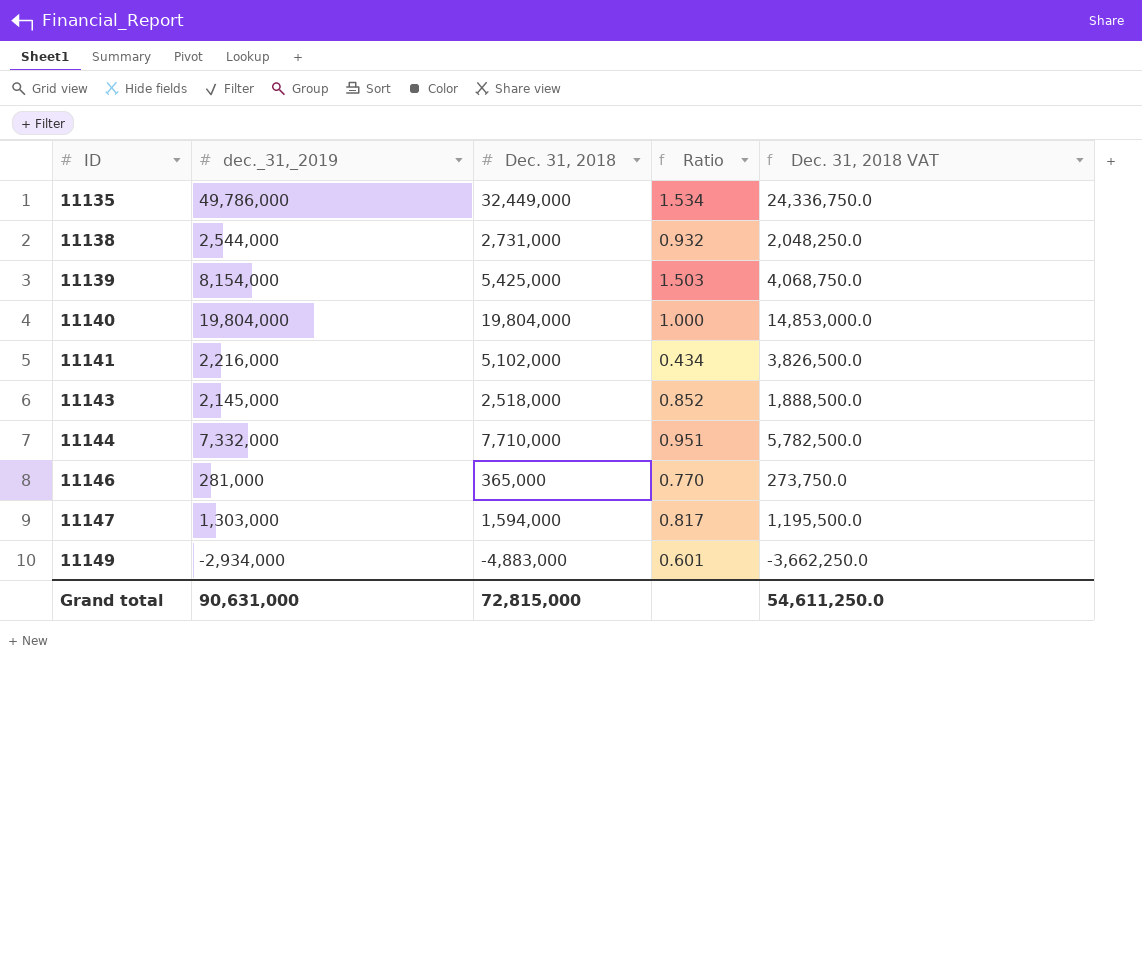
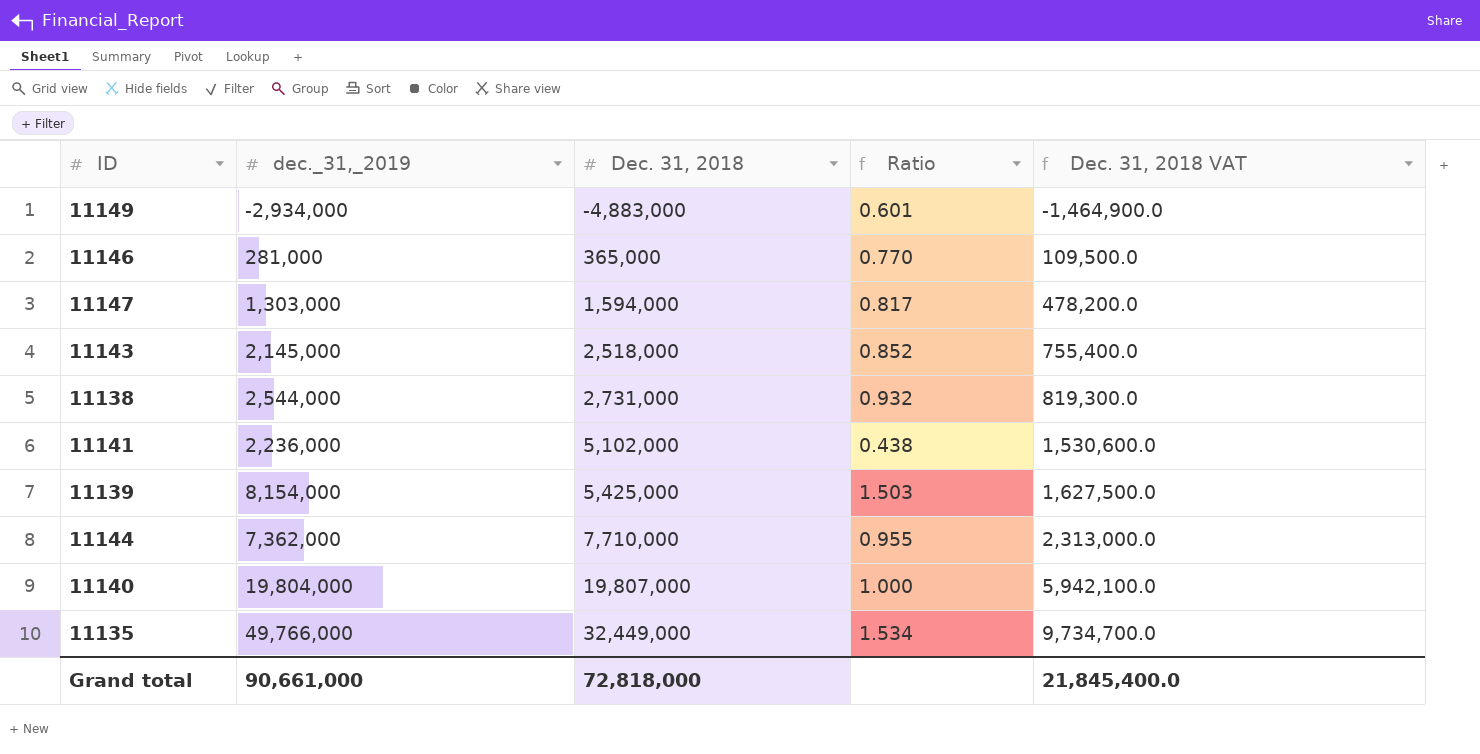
row order: ID ascending -> Dec. 31, 2018 ascending
column Dec. 31, 2018 VAT | formula: [Dec. 31, 2018] * 0.75 -> [Dec. 31, 2018] * 0.3
11141 | dec._31,_2019: 2,216,000 -> 2,236,000
11141 | Ratio: 0.434 -> 0.438
11144 | dec._31,_2019: 7,332,000 -> 7,362,000
11144 | Ratio: 0.951 -> 0.955
11140 | Dec. 31, 2018: 19,804,000 -> 19,807,000
11135 | dec._31,_2019: 49,786,000 -> 49,766,000
Grand total | dec._31,_2019: 90,631,000 -> 90,661,000
Grand total | Dec. 31, 2018: 72,815,000 -> 72,818,000
Grand total | Dec. 31, 2018 VAT: 54,611,250.0 -> 21,845,400.0

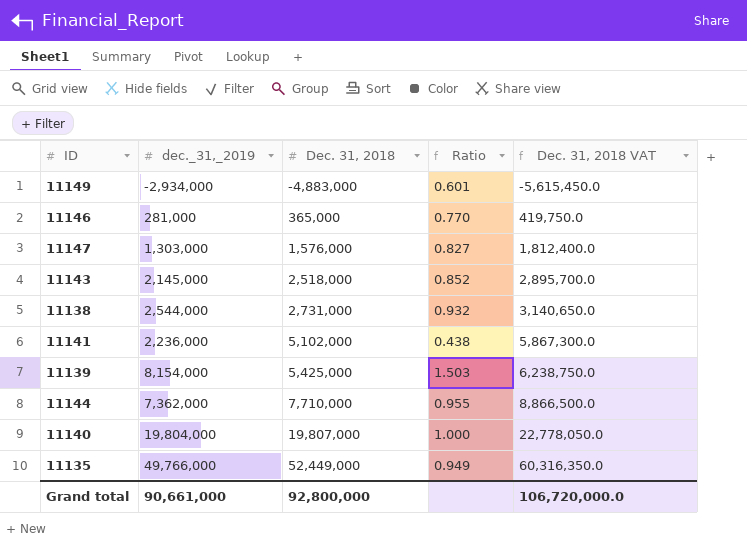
column Dec. 31, 2018 VAT | formula: [Dec. 31, 2018] * 0.3 -> [Dec. 31, 2018] * 1.15
11147 | Dec. 31, 2018: 1,594,000 -> 1,576,000
11147 | Ratio: 0.817 -> 0.827
11135 | Dec. 31, 2018: 32,449,000 -> 52,449,000
11135 | Ratio: 1.534 -> 0.949
Grand total | Dec. 31, 2018: 72,818,000 -> 92,800,000
Grand total | Dec. 31, 2018 VAT: 21,845,400.0 -> 106,720,000.0

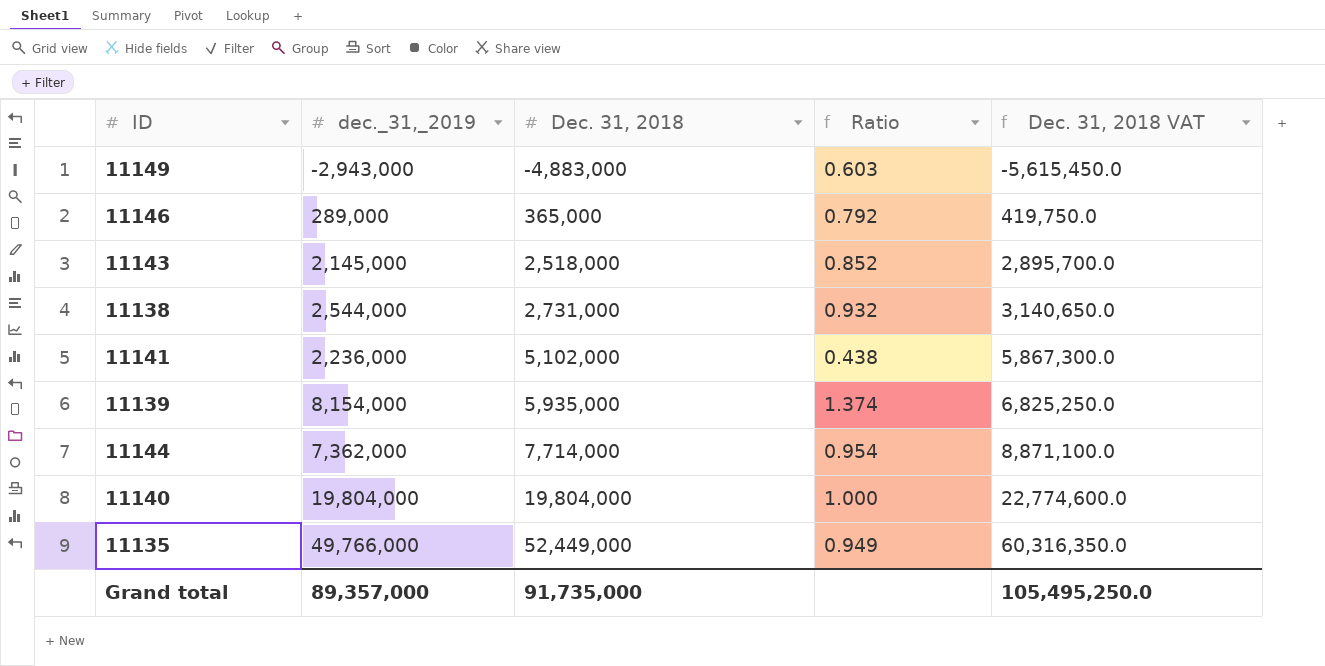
row 11147: 1,303,000 | 1,576,000 | 0.827 | 1,812,400.0 -> none
11149 | dec._31,_2019: -2,934,000 -> -2,943,000
11149 | Ratio: 0.601 -> 0.603
11146 | dec._31,_2019: 281,000 -> 289,000
11146 | Ratio: 0.770 -> 0.792
11139 | Dec. 31, 2018: 5,425,000 -> 5,935,000
11139 | Ratio: 1.503 -> 1.374
11139 | Dec. 31, 2018 VAT: 6,238,750.0 -> 6,825,250.0
11144 | Dec. 31, 2018: 7,710,000 -> 7,714,000
11144 | Ratio: 0.955 -> 0.954
11144 | Dec. 31, 2018 VAT: 8,866,500.0 -> 8,871,100.0
11140 | Dec. 31, 2018: 19,807,000 -> 19,804,000
11140 | Dec. 31, 2018 VAT: 22,778,050.0 -> 22,774,600.0
Grand total | dec._31,_2019: 90,661,000 -> 89,357,000
Grand total | Dec. 31, 2018: 92,800,000 -> 91,735,000
Grand total | Dec. 31, 2018 VAT: 106,720,000.0 -> 105,495,250.0

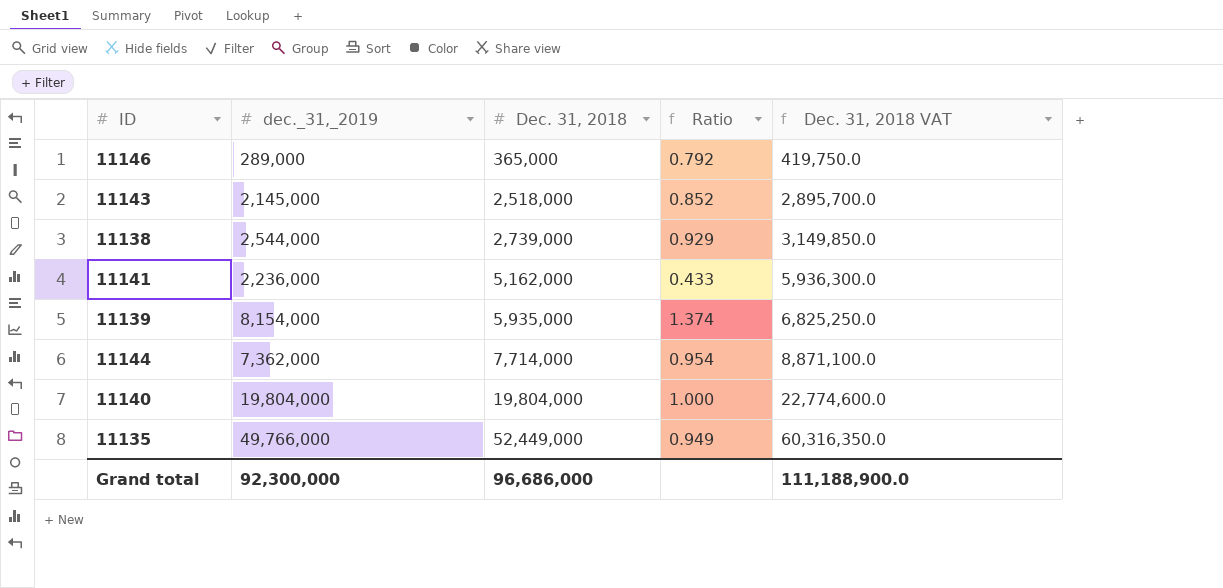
row 11149: -2,943,000 | -4,883,000 | 0.603 | -5,615,450.0 -> none
11138 | Dec. 31, 2018: 2,731,000 -> 2,739,000
11138 | Ratio: 0.932 -> 0.929
11138 | Dec. 31, 2018 VAT: 3,140,650.0 -> 3,149,850.0
11141 | Dec. 31, 2018: 5,102,000 -> 5,162,000
11141 | Ratio: 0.438 -> 0.433
11141 | Dec. 31, 2018 VAT: 5,867,300.0 -> 5,936,300.0
Grand total | dec._31,_2019: 89,357,000 -> 92,300,000
Grand total | Dec. 31, 2018: 91,735,000 -> 96,686,000
Grand total | Dec. 31, 2018 VAT: 105,495,250.0 -> 111,188,900.0

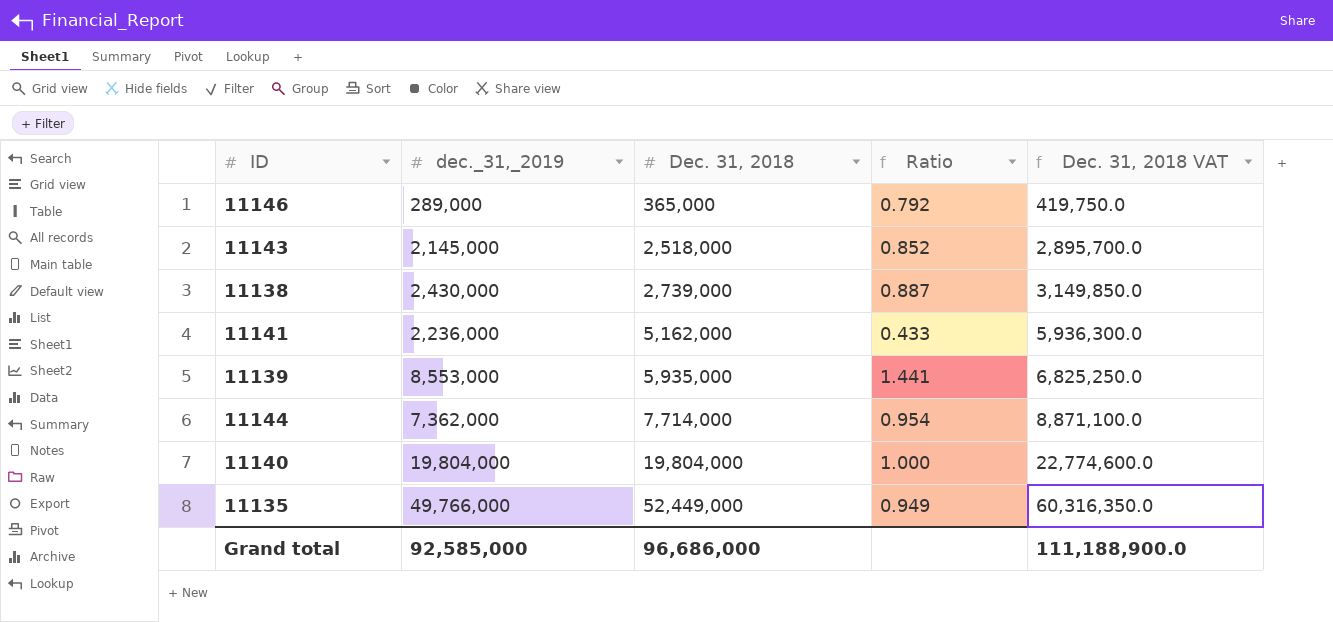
11138 | dec._31,_2019: 2,544,000 -> 2,430,000
11138 | Ratio: 0.929 -> 0.887
11139 | dec._31,_2019: 8,154,000 -> 8,553,000
11139 | Ratio: 1.374 -> 1.441
Grand total | dec._31,_2019: 92,300,000 -> 92,585,000

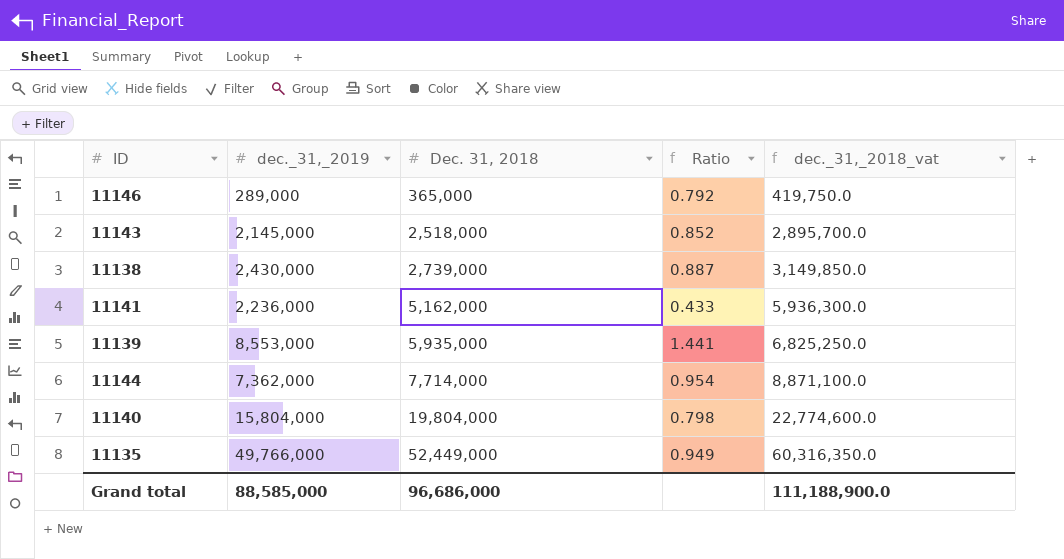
column name: Dec. 31, 2018 VAT -> dec._31,_2018_vat
11140 | dec._31,_2019: 19,804,000 -> 15,804,000
11140 | Ratio: 1.000 -> 0.798
Grand total | dec._31,_2019: 92,585,000 -> 88,585,000

